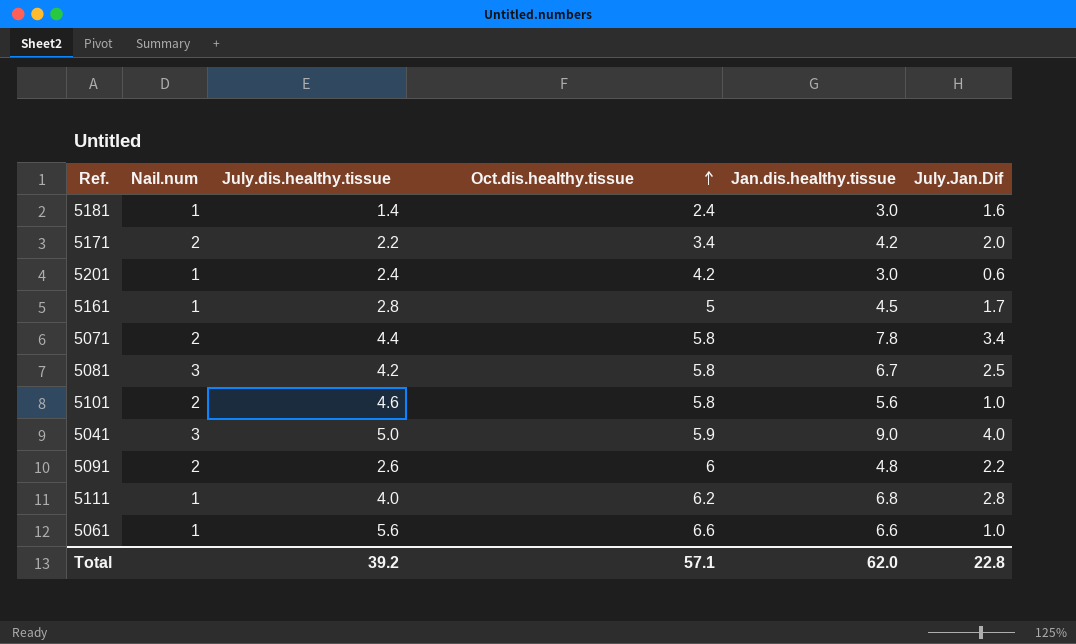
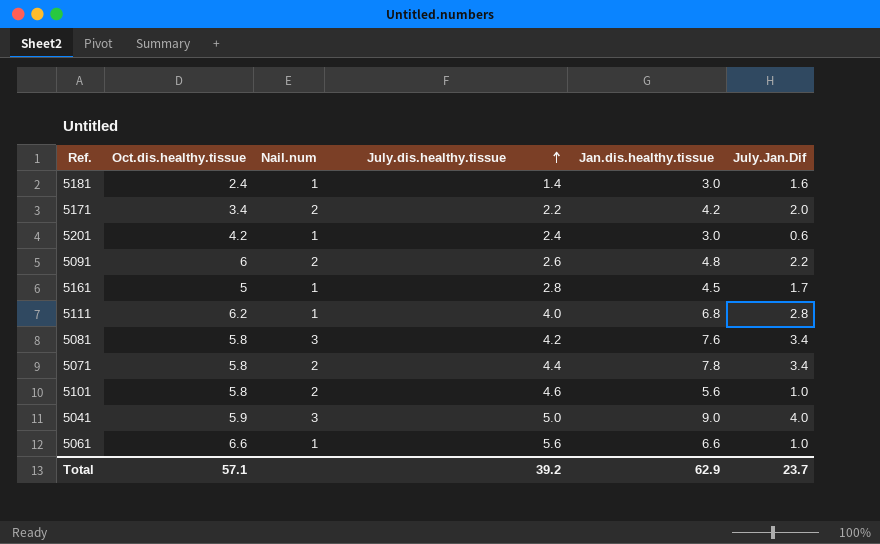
row order: Oct.dis.healthy.tissue ascending -> July.dis.healthy.tissue ascending
column Oct.dis.healthy.tissue | position: 4 -> 2
5081 | Jan.dis.healthy.tissue: 6.7 -> 7.6
5081 | July.Jan.Dif: 2.5 -> 3.4
Total | Jan.dis.healthy.tissue: 62.0 -> 62.9
Total | July.Jan.Dif: 22.8 -> 23.7

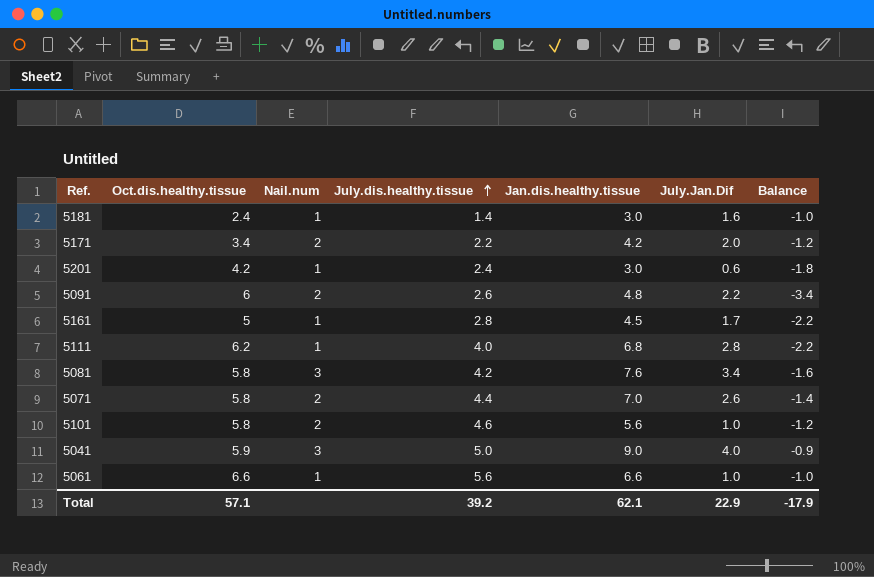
column Balance | formula: none -> [July.dis.healthy.tissue] - [Oct.dis.healthy.tissue]
5071 | Jan.dis.healthy.tissue: 7.8 -> 7.0
5071 | July.Jan.Dif: 3.4 -> 2.6
Total | Jan.dis.healthy.tissue: 62.9 -> 62.1
Total | July.Jan.Dif: 23.7 -> 22.9

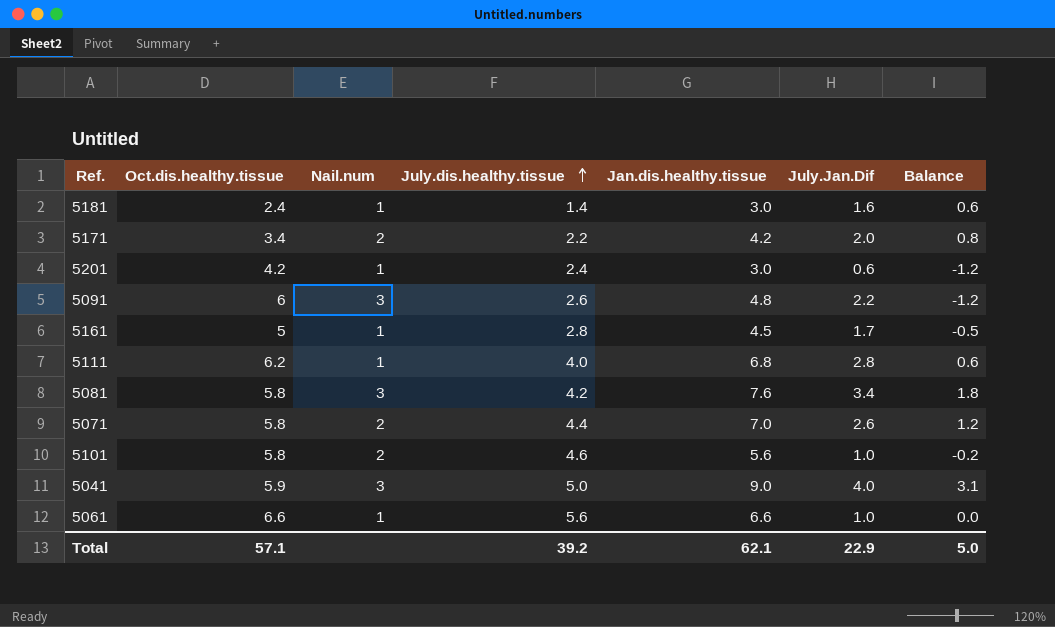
column Balance | formula: [July.dis.healthy.tissue] - [Oct.dis.healthy.tissue] -> [Jan.dis.healthy.tissue] - [Oct.dis.healthy.tissue]
5091 | Nail.num: 2 -> 3
Total | Balance: -17.9 -> 5.0

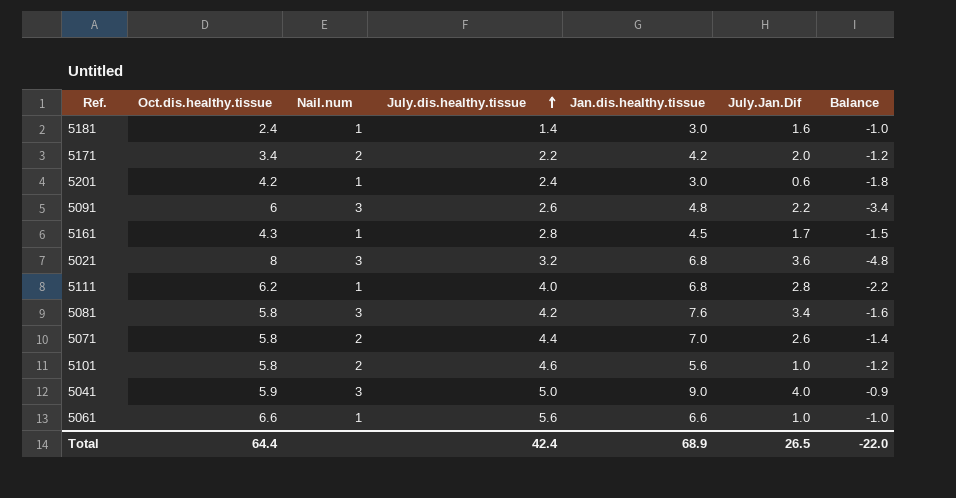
column Balance | formula: [Jan.dis.healthy.tissue] - [Oct.dis.healthy.tissue] -> [July.dis.healthy.tissue] - [Oct.dis.healthy.tissue]
5161 | Oct.dis.healthy.tissue: 5 -> 4.3
row 5021: none -> 8 | 3 | 3.2 | 6.8 | 3.6 | -4.8
Total | Oct.dis.healthy.tissue: 57.1 -> 64.4
Total | July.dis.healthy.tissue: 39.2 -> 42.4
Total | Jan.dis.healthy.tissue: 62.1 -> 68.9
Total | July.Jan.Dif: 22.9 -> 26.5
Total | Balance: 5.0 -> -22.0

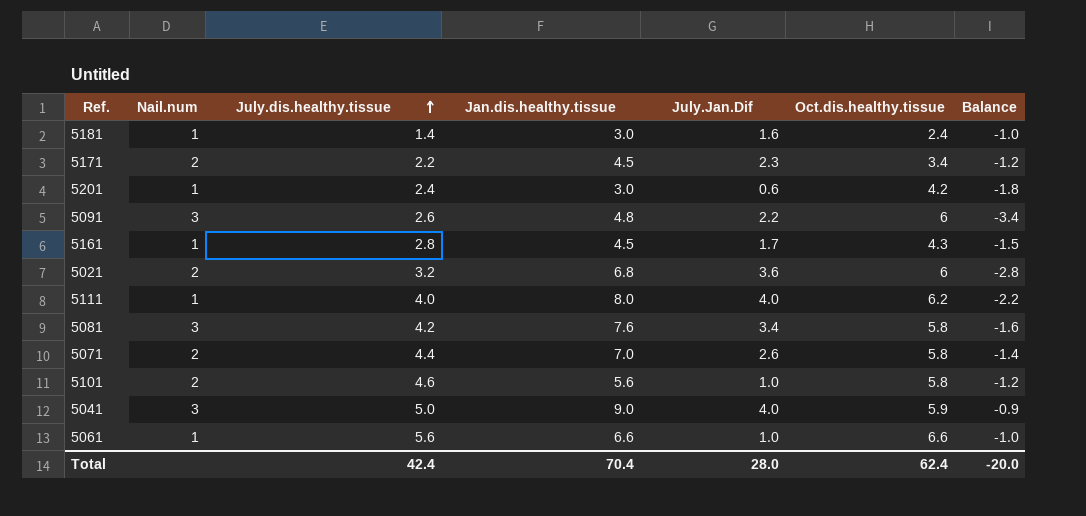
column Oct.dis.healthy.tissue | position: 2 -> 6
5171 | Jan.dis.healthy.tissue: 4.2 -> 4.5
5171 | July.Jan.Dif: 2.0 -> 2.3
5021 | Nail.num: 3 -> 2
5021 | Oct.dis.healthy.tissue: 8 -> 6
5021 | Balance: -4.8 -> -2.8
5111 | Jan.dis.healthy.tissue: 6.8 -> 8.0
5111 | July.Jan.Dif: 2.8 -> 4.0
Total | Jan.dis.healthy.tissue: 68.9 -> 70.4
Total | July.Jan.Dif: 26.5 -> 28.0
Total | Oct.dis.healthy.tissue: 64.4 -> 62.4
Total | Balance: -22.0 -> -20.0

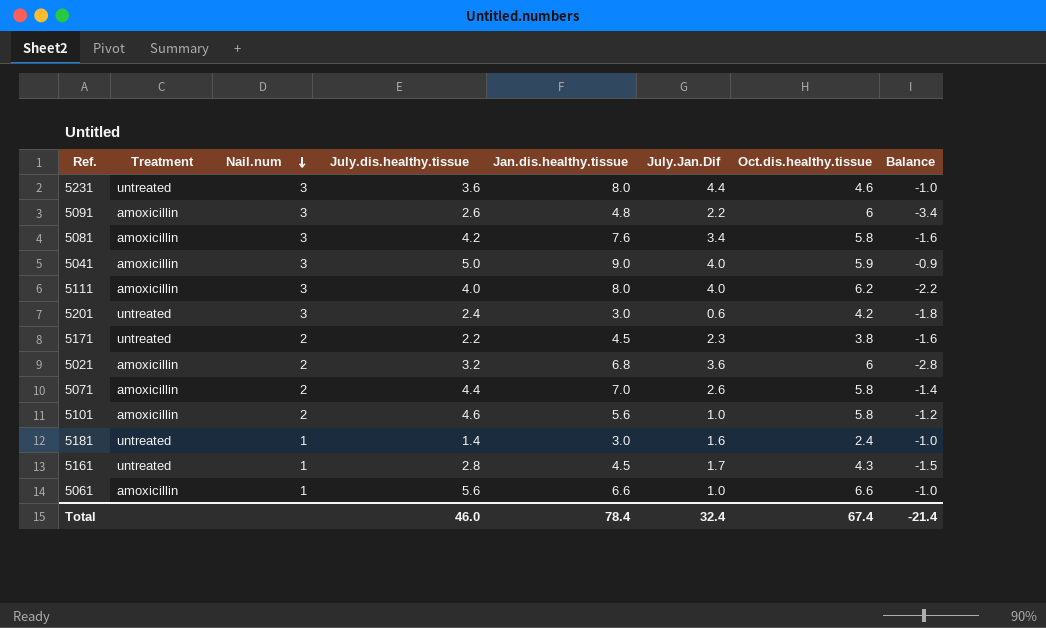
row order: July.dis.healthy.tissue ascending -> Nail.num descending
column Treatment | position: none -> 2
row 5231: none -> untreated | 3 | 3.6 | 8.0 | 4.4 | 4.6 | -1.0
5111 | Nail.num: 1 -> 3
5201 | Nail.num: 1 -> 3
5171 | Oct.dis.healthy.tissue: 3.4 -> 3.8
5171 | Balance: -1.2 -> -1.6
Total | July.dis.healthy.tissue: 42.4 -> 46.0
Total | Jan.dis.healthy.tissue: 70.4 -> 78.4
Total | July.Jan.Dif: 28.0 -> 32.4
Total | Oct.dis.healthy.tissue: 62.4 -> 67.4
Total | Balance: -20.0 -> -21.4

